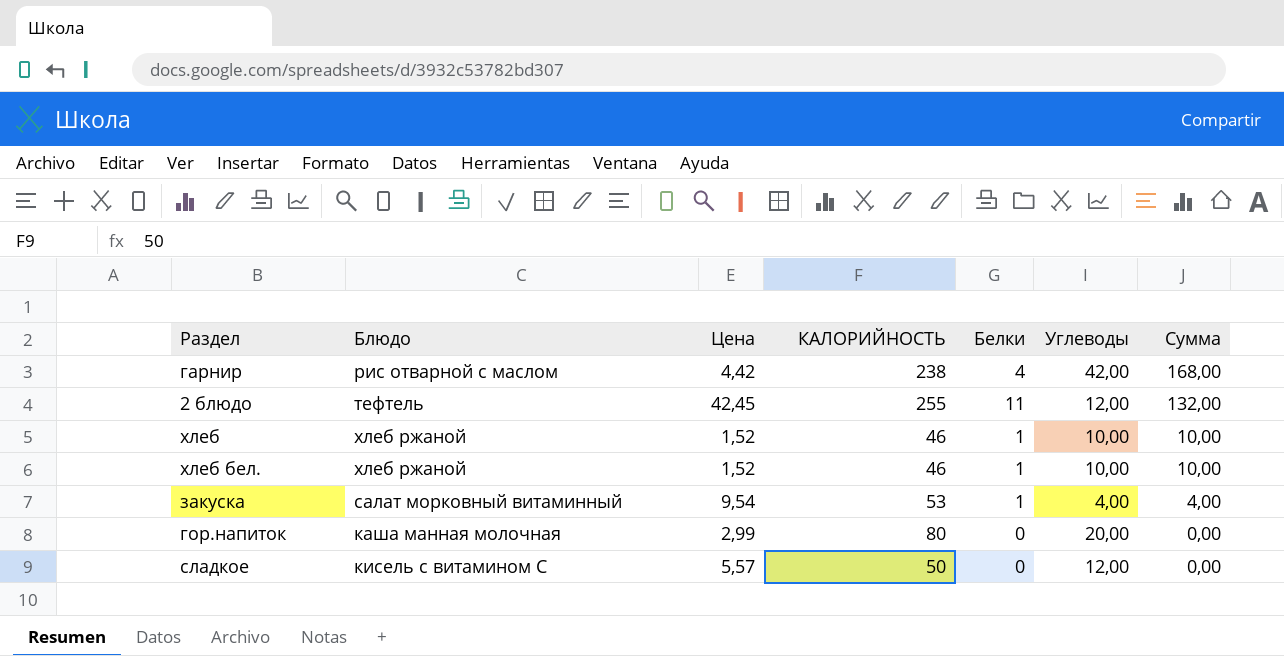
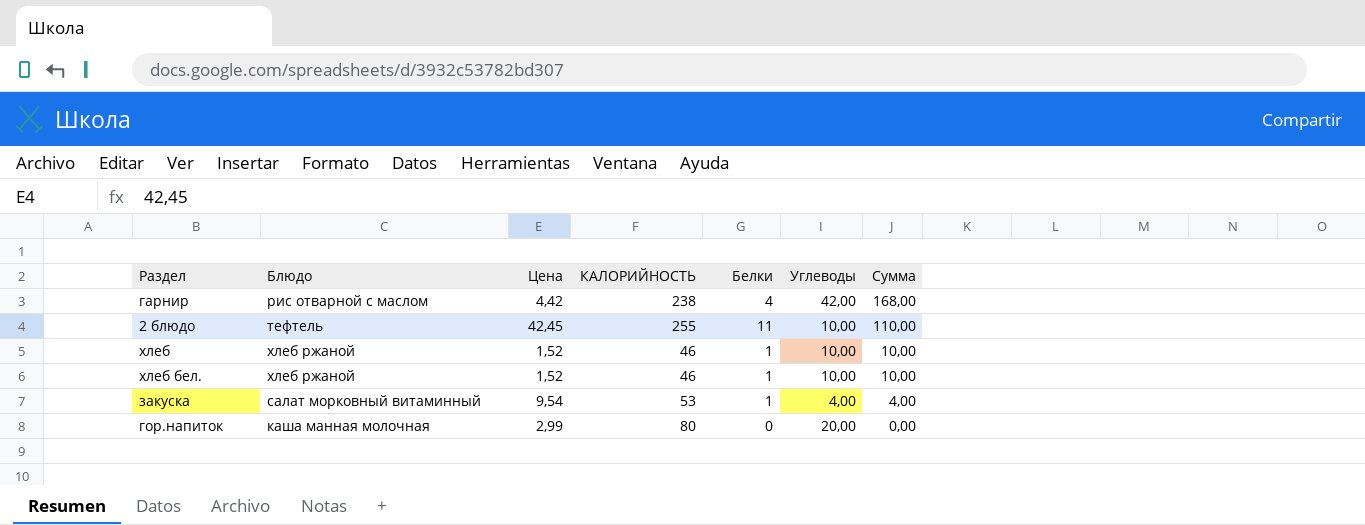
row сладкое: кисель с витамином С | 5,57 | 50 | 0 | 12,00 | 0,00 -> none
2 блюдо | Углеводы: 12,00 -> 10,00
2 блюдо | Сумма: 132,00 -> 110,00

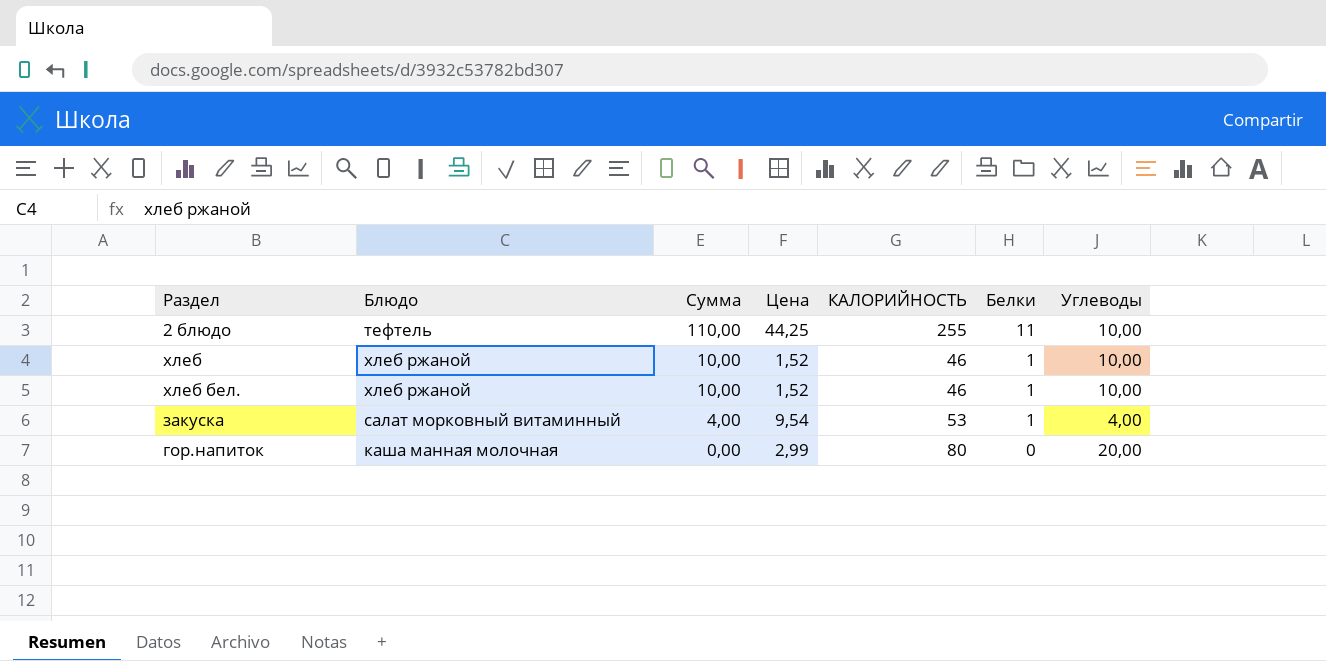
column Сумма | position: 7 -> 3
row гарнир: рис отварной с маслом | 4,42 | 238 | 4 | 42,00 | 168,00 -> none
2 блюдо | Цена: 42,45 -> 44,25

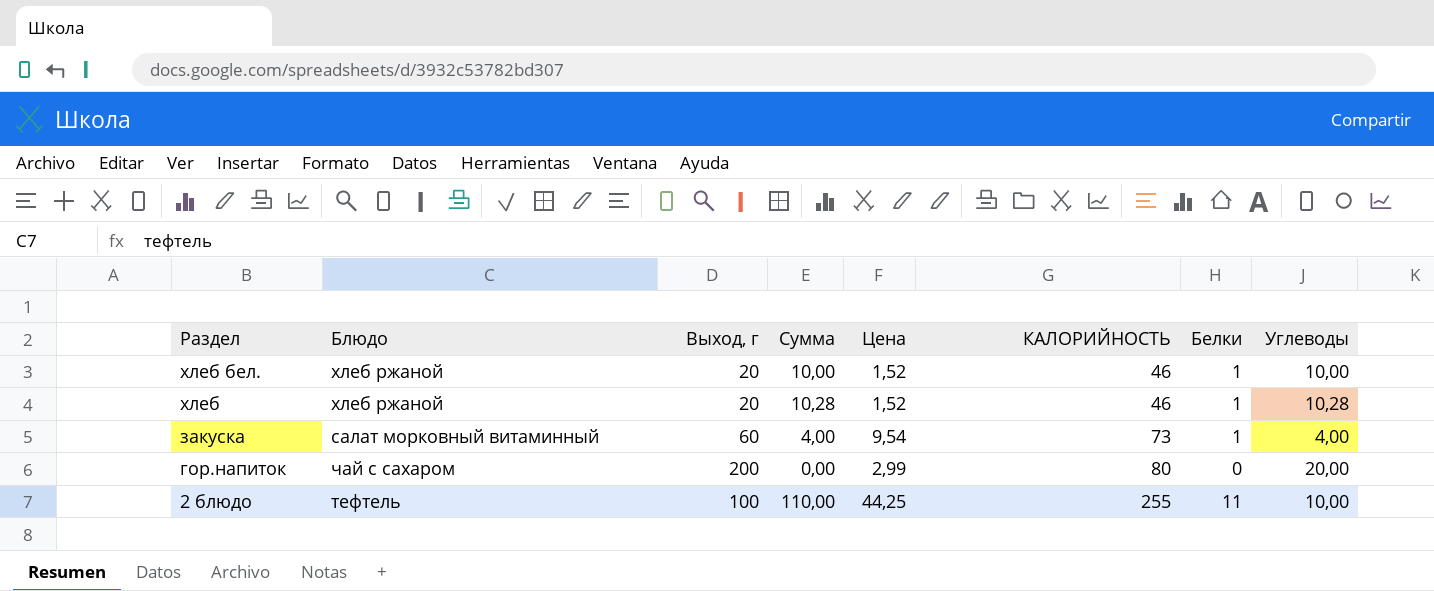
row order: Сумма descending -> Раздел descending
column Выход, г | position: none -> 3
хлеб | Сумма: 10,00 -> 10,28
хлеб | Углеводы: 10,00 -> 10,28
закуска | КАЛОРИЙНОСТЬ: 53 -> 73
гор.напиток | Блюдо: каша манная молочная -> чай с сахаром

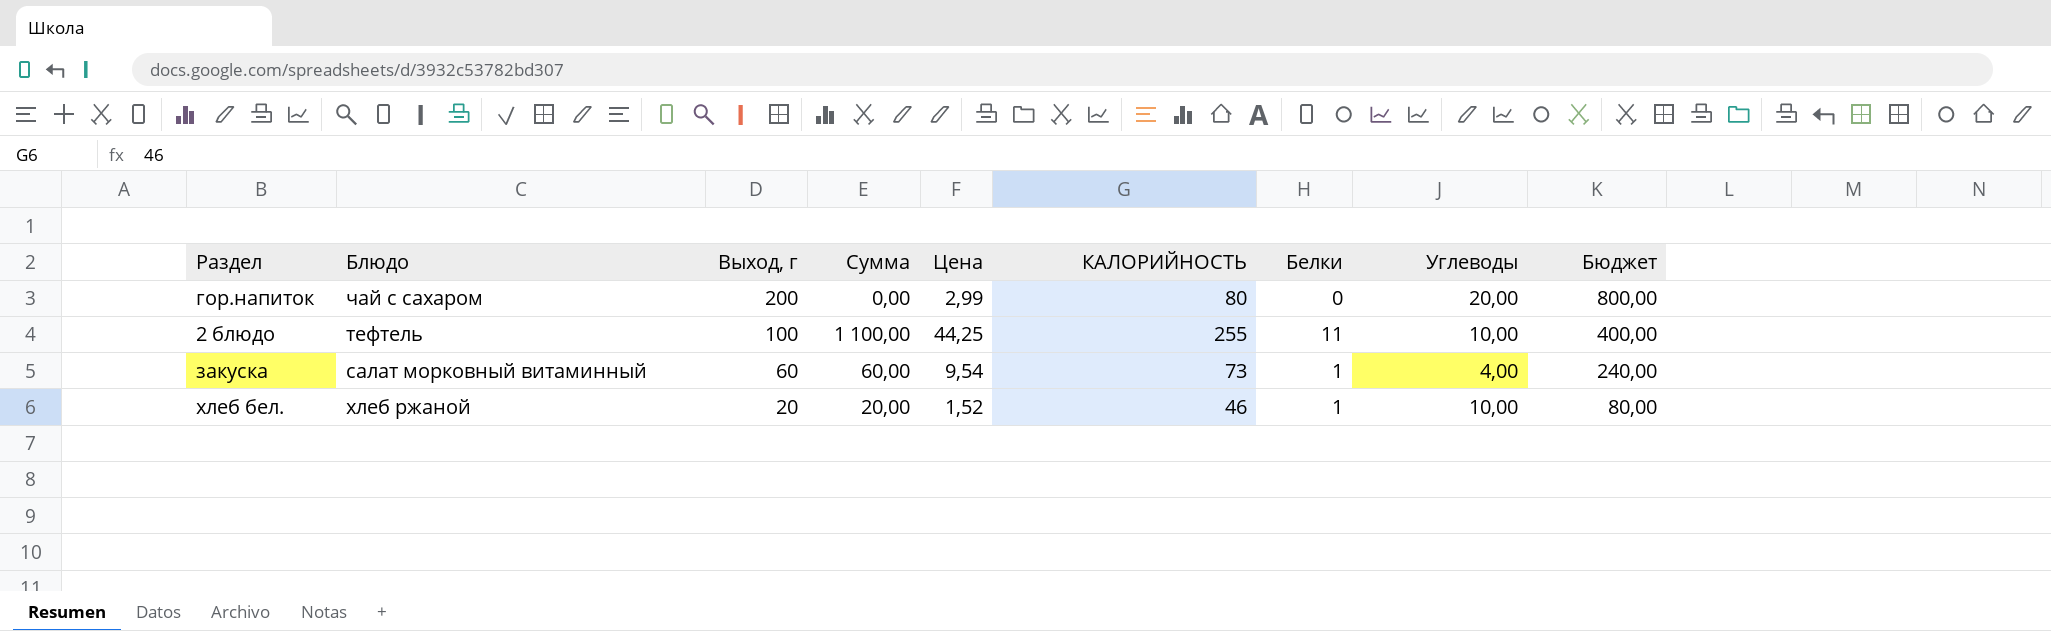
row order: Раздел descending -> Выход, г descending
column Сумма | formula: [Белки] * [Углеводы] -> [Выход, г] * [Белки]
column Бюджет | formula: none -> [Выход, г] * 4
row хлеб: хлеб ржаной | 20 | 10,28 | 1,52 | 46 | 1 | 10,28 -> none

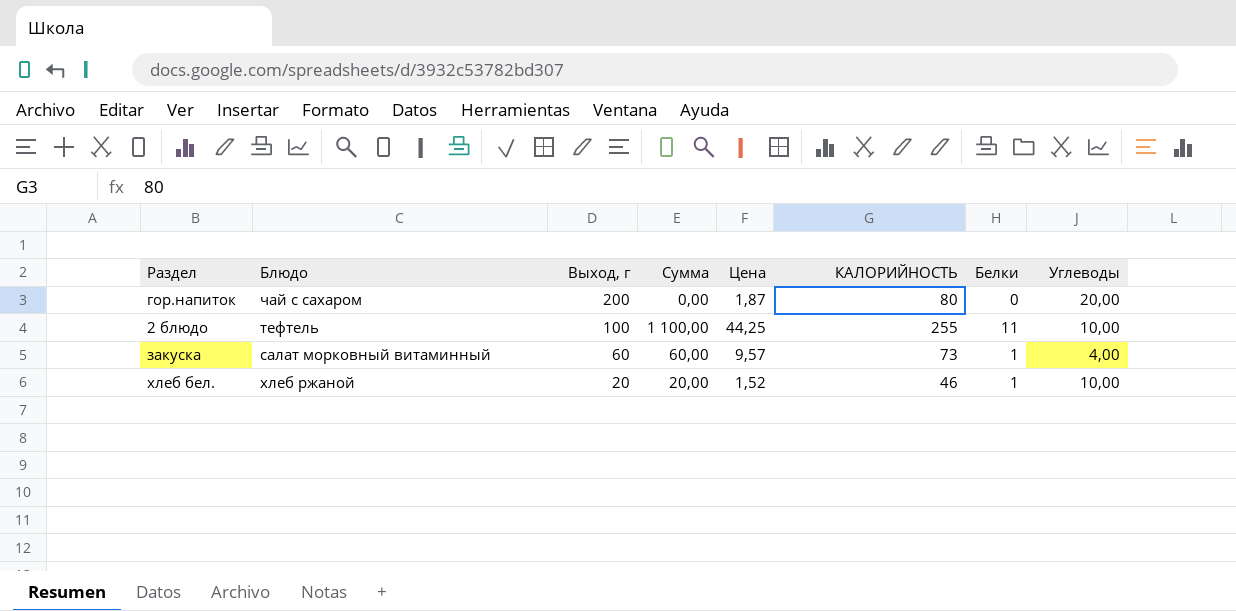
column Бюджет | formula: [Выход, г] * 4 -> none
гор.напиток | Цена: 2,99 -> 1,87
закуска | Цена: 9,54 -> 9,57

